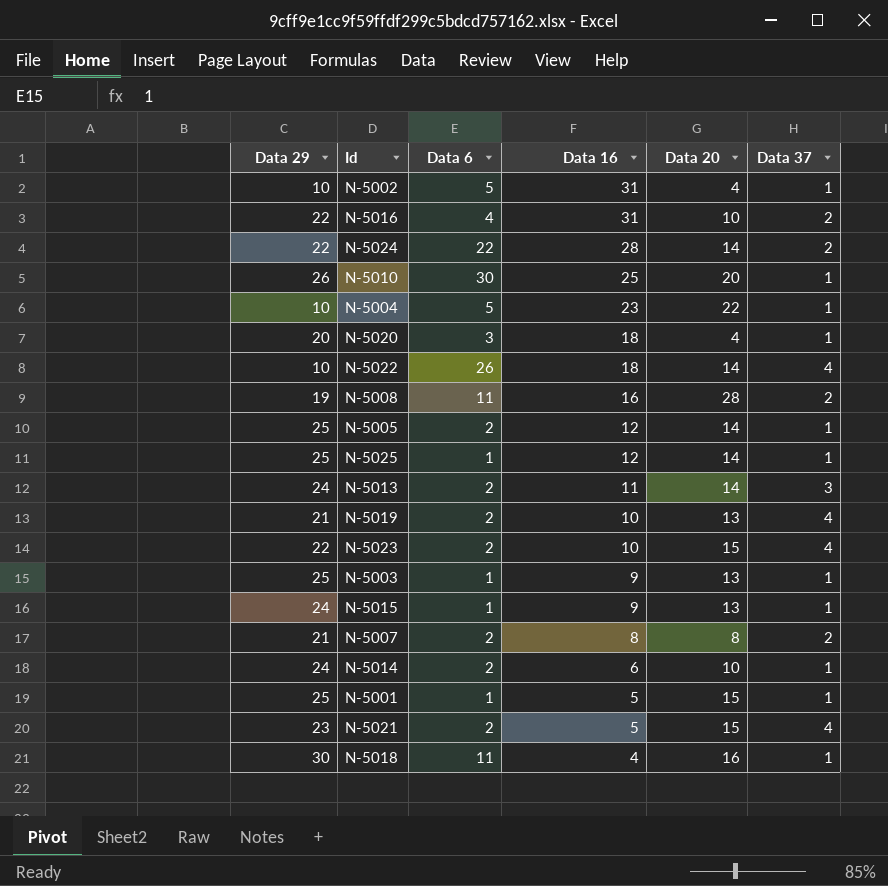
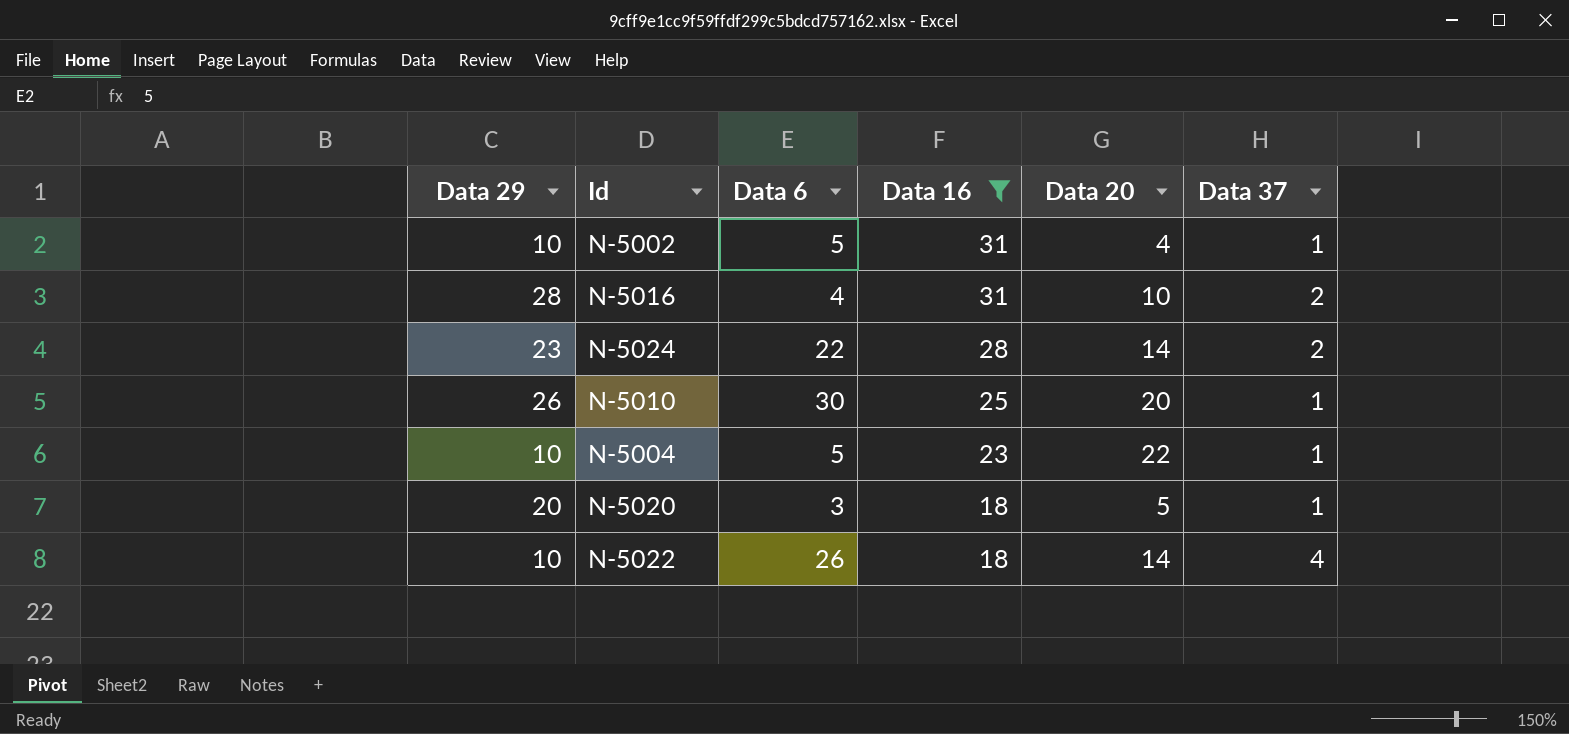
filter: none -> Data 16 >= 18
N-5016 | Data 29: 22 -> 28
N-5024 | Data 29: 22 -> 23
N-5020 | Data 20: 4 -> 5

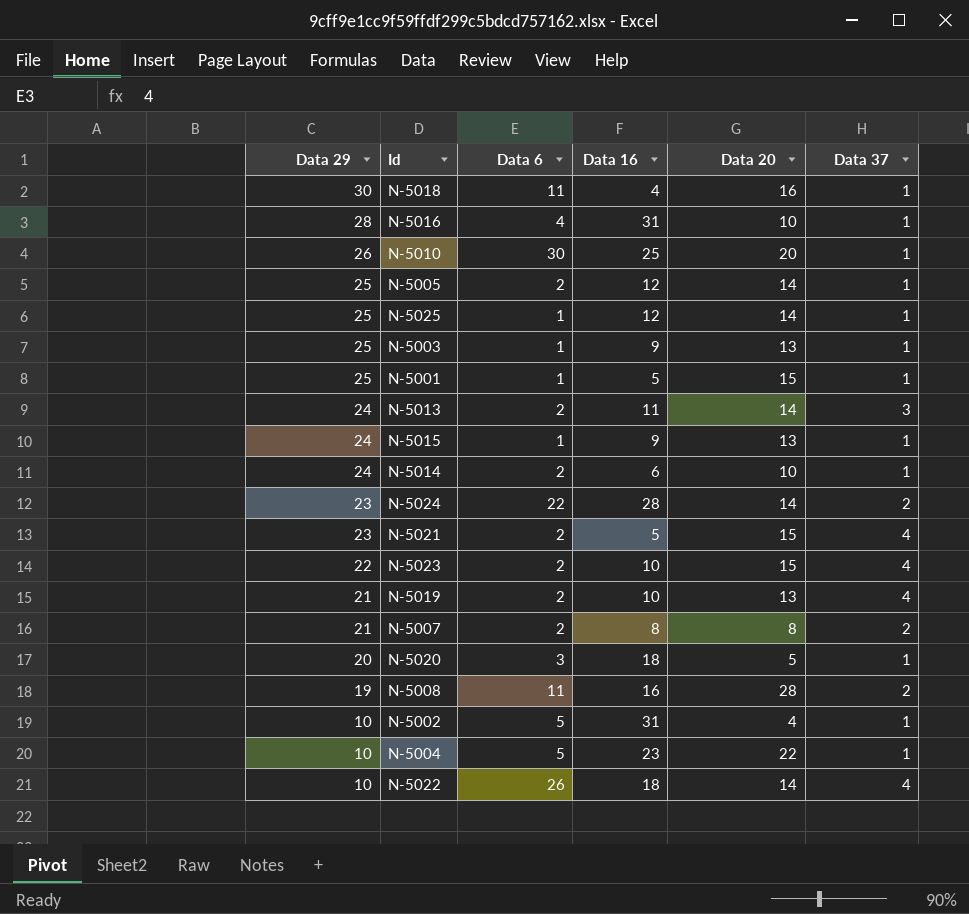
filter: Data 16 >= 18 -> none
row order: Data 16 descending -> Data 29 descending
N-5016 | Data 37: 2 -> 1

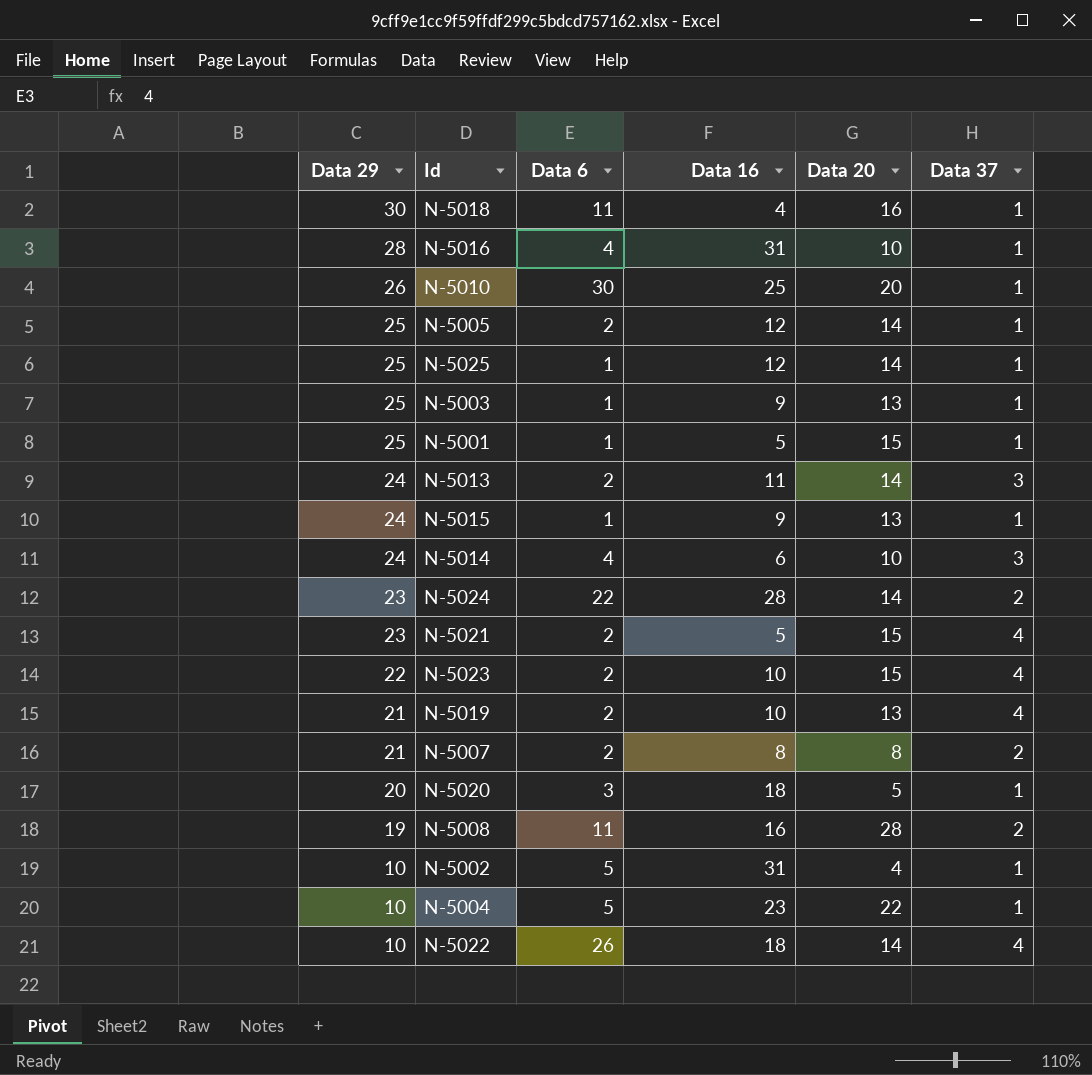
N-5014 | Data 6: 2 -> 4
N-5014 | Data 37: 1 -> 3

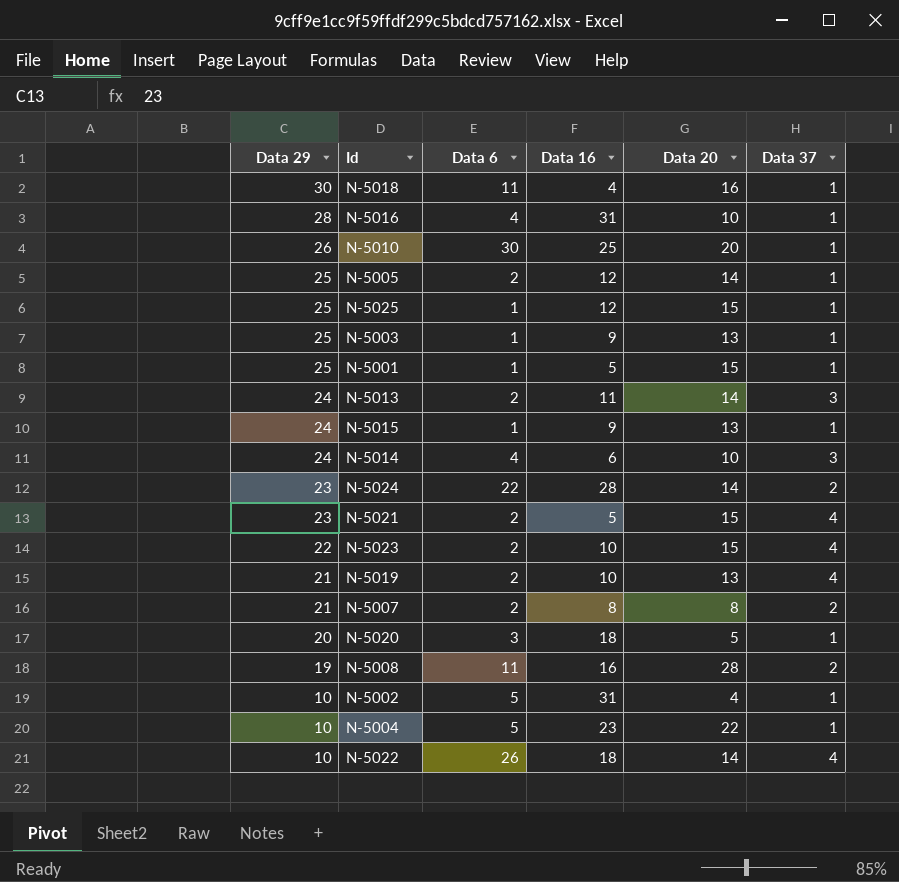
N-5025 | Data 20: 14 -> 15

